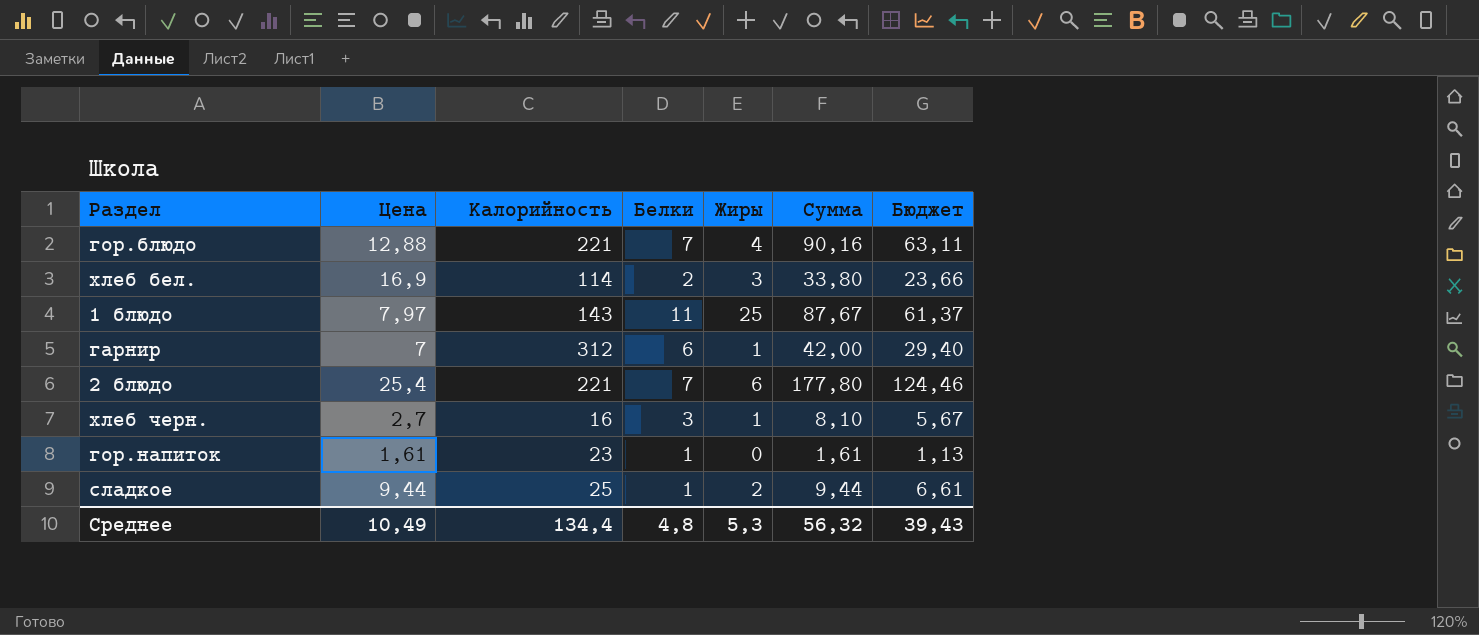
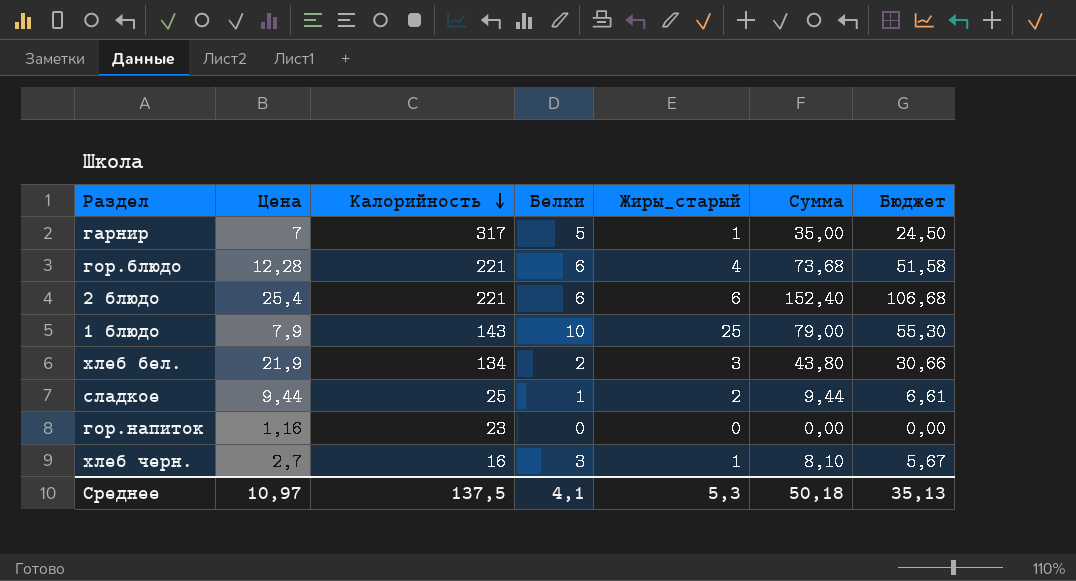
row order: none -> Калорийность descending
column name: Жиры -> Жиры_старый
гарнир | Калорийность: 312 -> 317
гарнир | Белки: 6 -> 5
гарнир | Сумма: 42,00 -> 35,00
гарнир | Бюджет: 29,40 -> 24,50
гор.блюдо | Цена: 12,88 -> 12,28
гор.блюдо | Белки: 7 -> 6
гор.блюдо | Сумма: 90,16 -> 73,68
гор.блюдо | Бюджет: 63,11 -> 51,58
2 блюдо | Белки: 7 -> 6
2 блюдо | Сумма: 177,80 -> 152,40
2 блюдо | Бюджет: 124,46 -> 106,68
1 блюдо | Цена: 7,97 -> 7,9
1 блюдо | Белки: 11 -> 10
1 блюдо | Сумма: 87,67 -> 79,00
1 блюдо | Бюджет: 61,37 -> 55,30
хлеб бел. | Цена: 16,9 -> 21,9
хлеб бел. | Калорийность: 114 -> 134
хлеб бел. | Сумма: 33,80 -> 43,80
хлеб бел. | Бюджет: 23,66 -> 30,66
гор.напиток | Цена: 1,61 -> 1,16
гор.напиток | Белки: 1 -> 0
гор.напиток | Сумма: 1,61 -> 0,00
гор.напиток | Бюджет: 1,13 -> 0,00
Среднее | Цена: 10,49 -> 10,97
Среднее | Калорийность: 134,4 -> 137,5
Среднее | Белки: 4,8 -> 4,1
Среднее | Сумма: 56,32 -> 50,18
Среднее | Бюджет: 39,43 -> 35,13

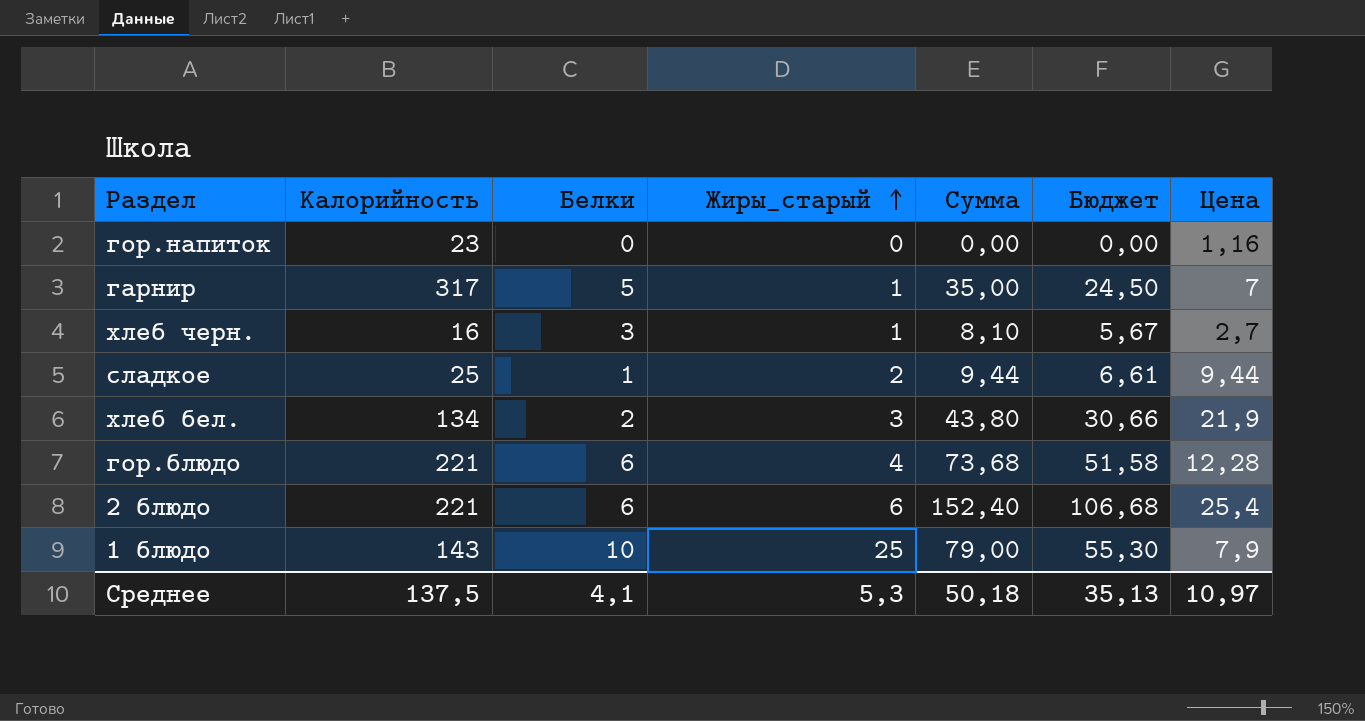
row order: Калорийность descending -> Жиры_старый ascending
column Цена | position: 2 -> 7

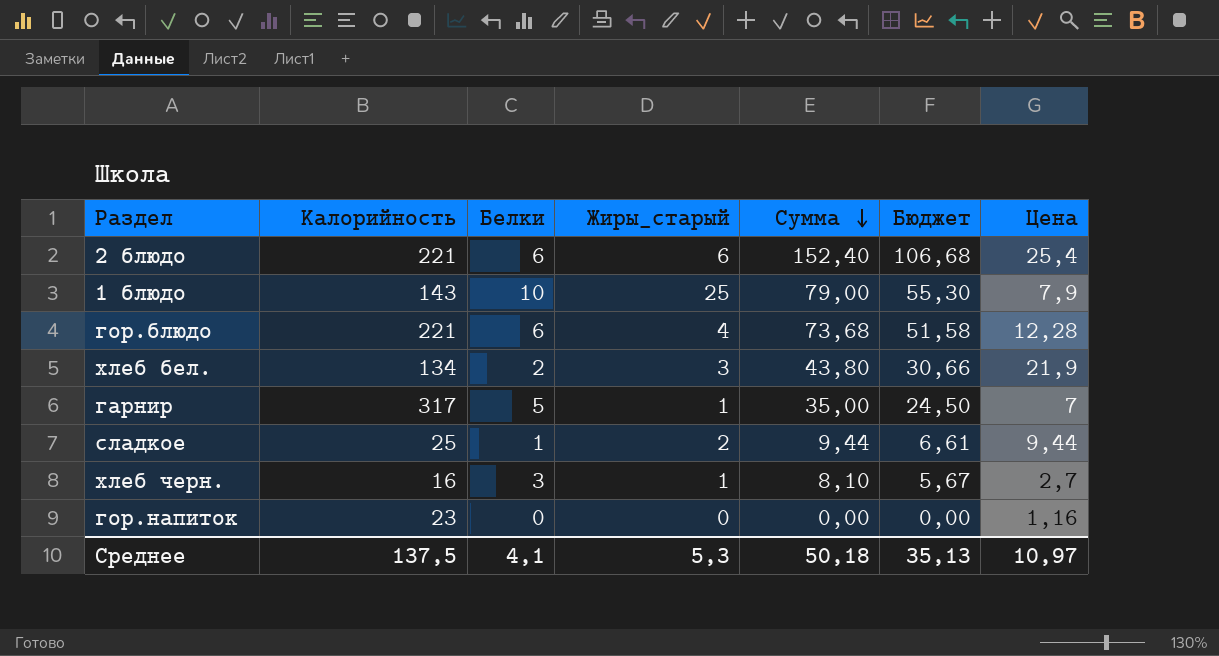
row order: Жиры_старый ascending -> Сумма descending

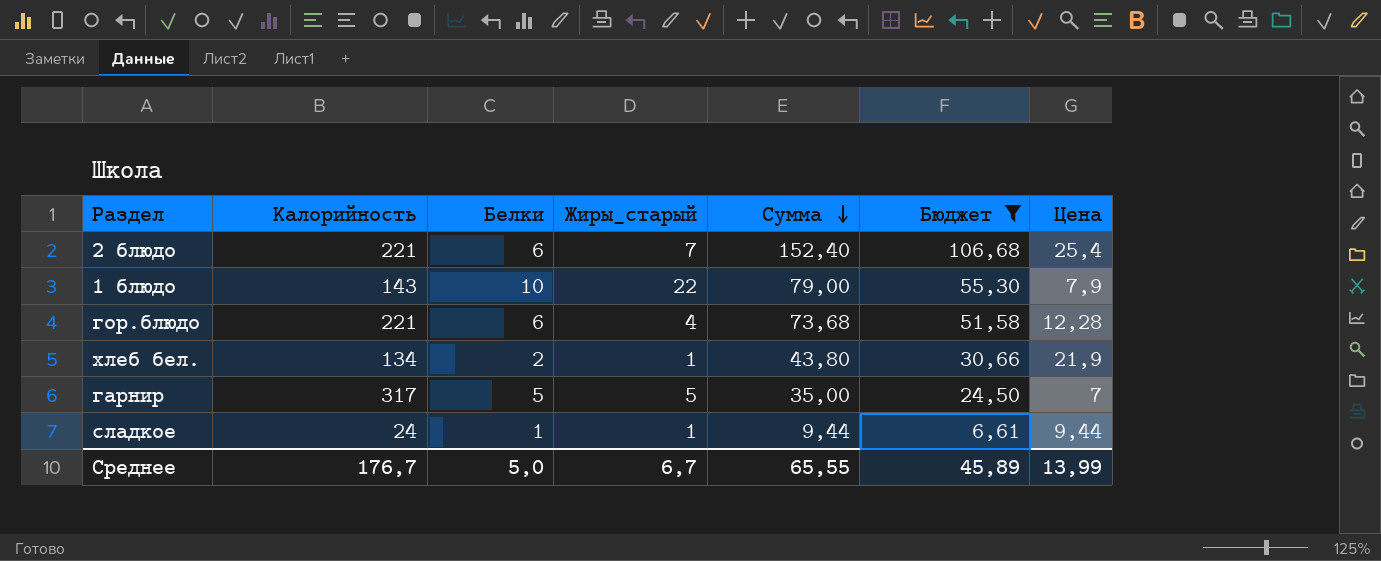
filter: none -> Бюджет >= 6,61
2 блюдо | Жиры_старый: 6 -> 7
1 блюдо | Жиры_старый: 25 -> 22
хлеб бел. | Жиры_старый: 3 -> 1
гарнир | Жиры_старый: 1 -> 5
сладкое | Калорийность: 25 -> 24
сладкое | Жиры_старый: 2 -> 1
Среднее | Калорийность: 137,5 -> 176,7
Среднее | Белки: 4,1 -> 5,0
Среднее | Жиры_старый: 5,3 -> 6,7
Среднее | Сумма: 50,18 -> 65,55
Среднее | Бюджет: 35,13 -> 45,89
Среднее | Цена: 10,97 -> 13,99

